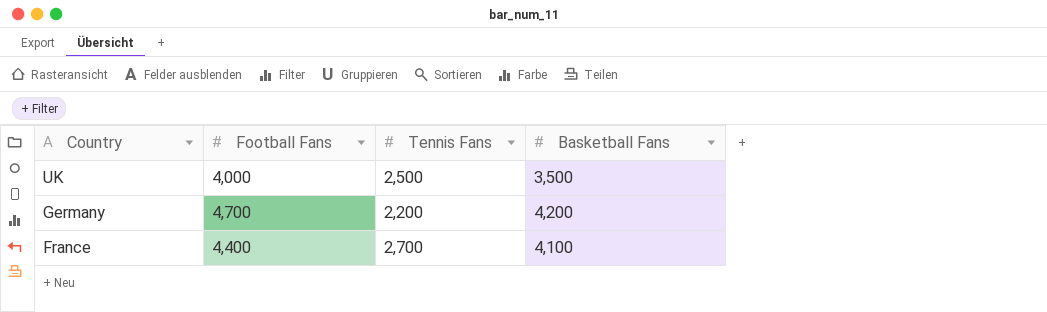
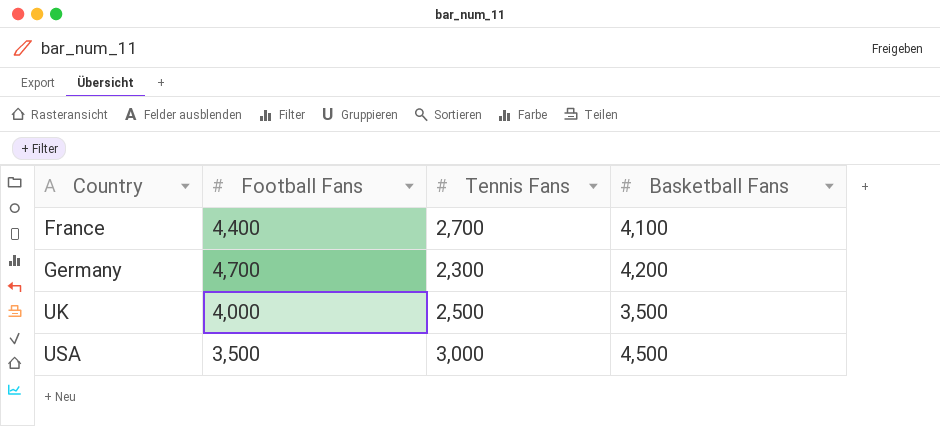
row order: Country descending -> Country ascending
Germany | Tennis Fans: 2,200 -> 2,300
row USA: none -> 3,500 | 3,000 | 4,500

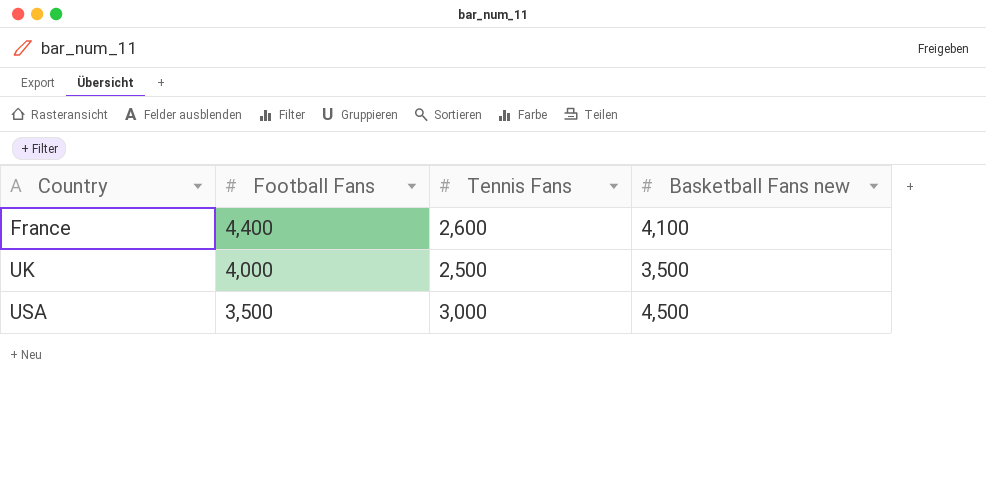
column name: Basketball Fans -> Basketball Fans new
row Germany: 4,700 | 2,300 | 4,200 -> none
France | Tennis Fans: 2,700 -> 2,600

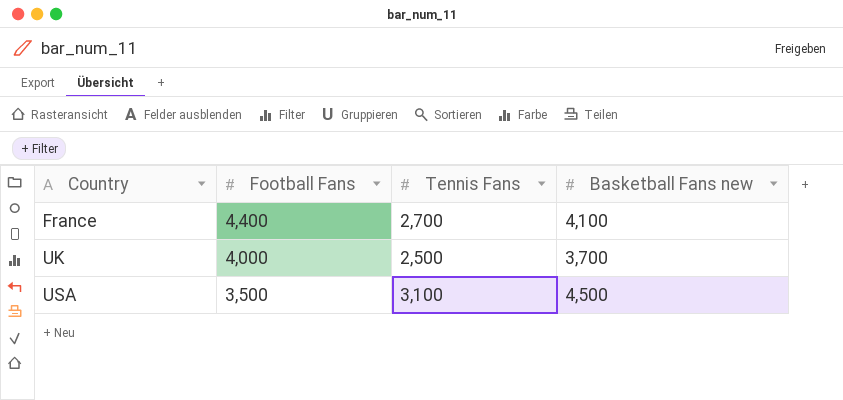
France | Tennis Fans: 2,600 -> 2,700
UK | Basketball Fans new: 3,500 -> 3,700
USA | Tennis Fans: 3,000 -> 3,100

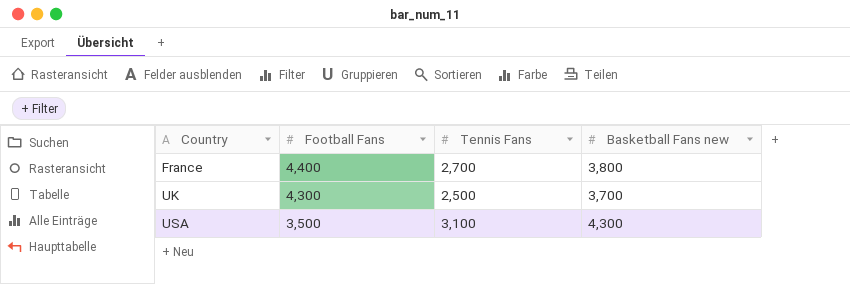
France | Basketball Fans new: 4,100 -> 3,800
UK | Football Fans: 4,000 -> 4,300
USA | Basketball Fans new: 4,500 -> 4,300

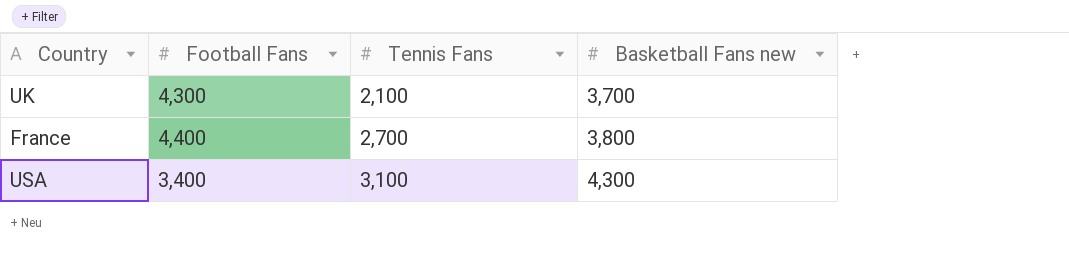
row order: Country ascending -> Tennis Fans ascending
UK | Tennis Fans: 2,500 -> 2,100
USA | Football Fans: 3,500 -> 3,400

